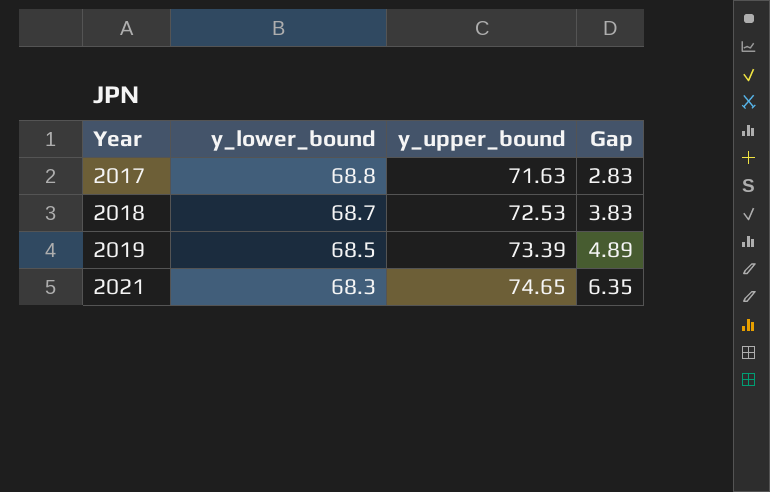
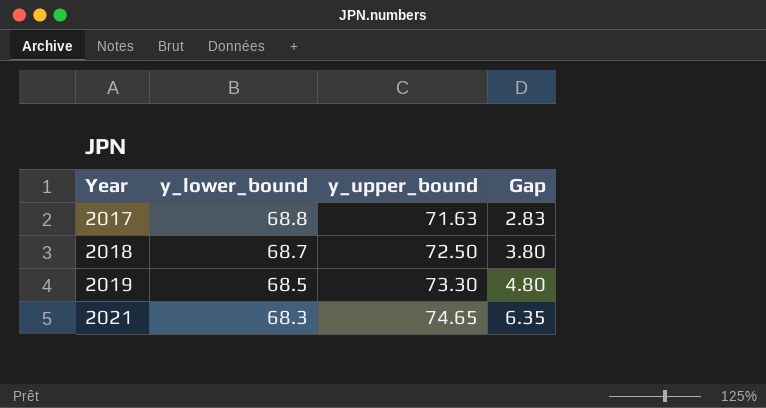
2018 | y_upper_bound: 72.53 -> 72.50
2018 | Gap: 3.83 -> 3.80
2019 | y_upper_bound: 73.39 -> 73.30
2019 | Gap: 4.89 -> 4.80

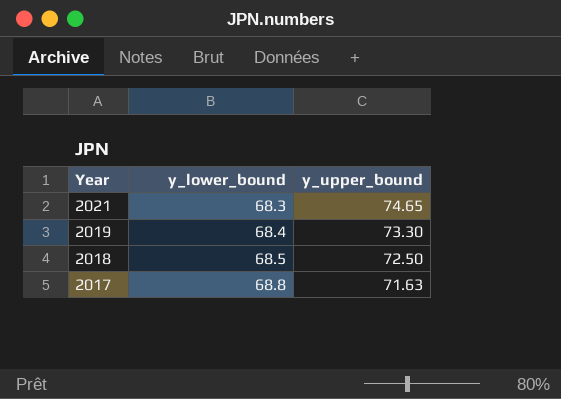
row order: Year ascending -> Year descending
column Gap | formula: [y_upper_bound] - [y_lower_bound] -> none
2019 | y_lower_bound: 68.5 -> 68.4
2018 | y_lower_bound: 68.7 -> 68.5

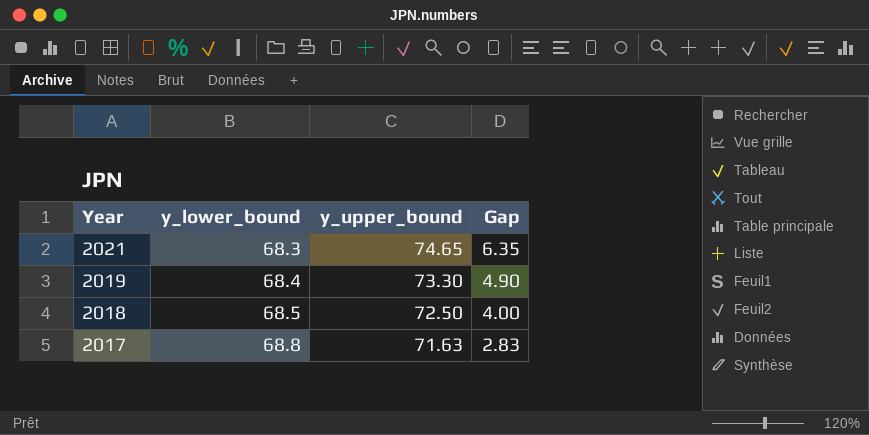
column Gap | formula: none -> [y_upper_bound] - [y_lower_bound]

